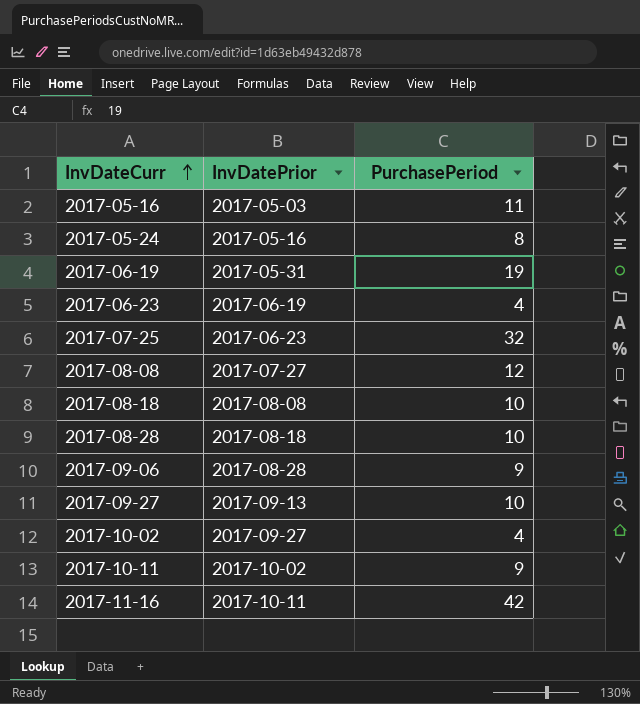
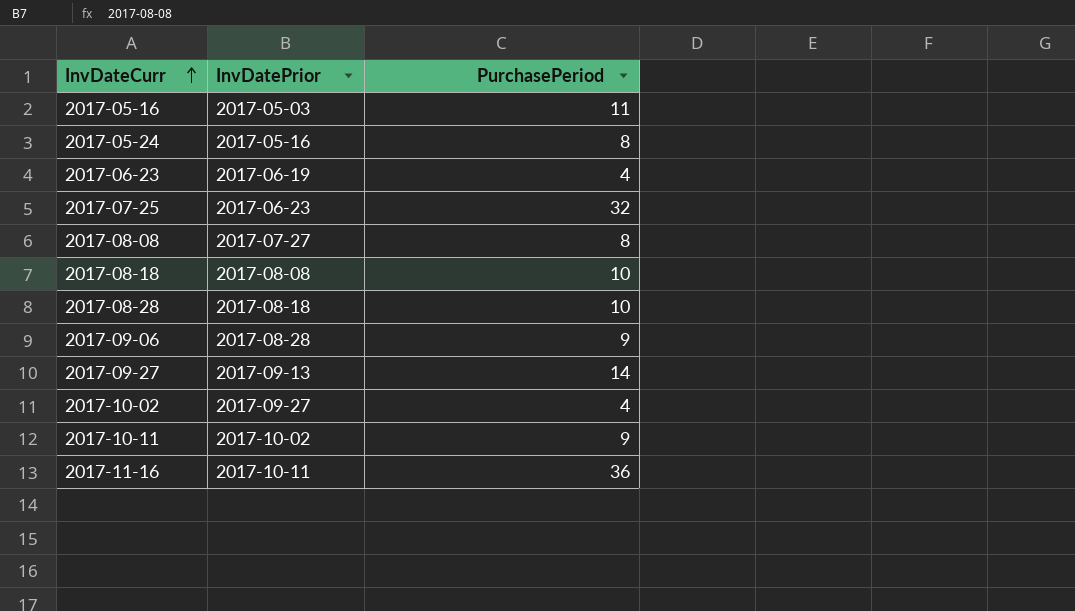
row 2017-06-19: 2017-05-31 | 19 -> none
2017-08-08 | PurchasePeriod: 12 -> 8
2017-09-27 | PurchasePeriod: 10 -> 14
2017-11-16 | PurchasePeriod: 42 -> 36

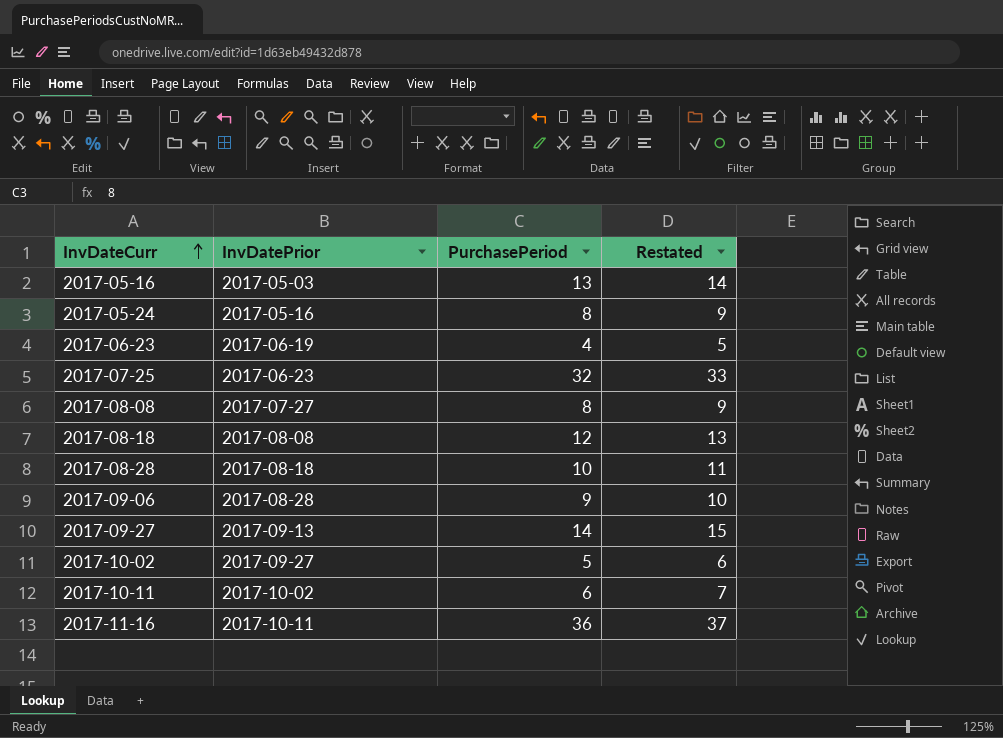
column Restated | formula: none -> [PurchasePeriod] + 1
2017-05-16 | PurchasePeriod: 11 -> 13
2017-08-18 | PurchasePeriod: 10 -> 12
2017-10-02 | PurchasePeriod: 4 -> 5
2017-10-11 | PurchasePeriod: 9 -> 6

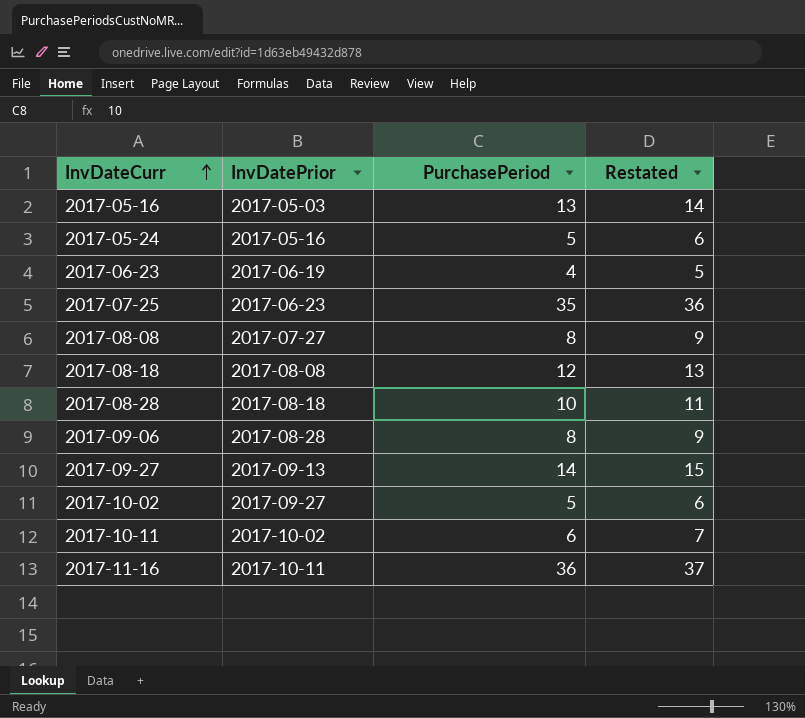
2017-05-24 | PurchasePeriod: 8 -> 5
2017-05-24 | Restated: 9 -> 6
2017-07-25 | PurchasePeriod: 32 -> 35
2017-07-25 | Restated: 33 -> 36
2017-09-06 | PurchasePeriod: 9 -> 8
2017-09-06 | Restated: 10 -> 9

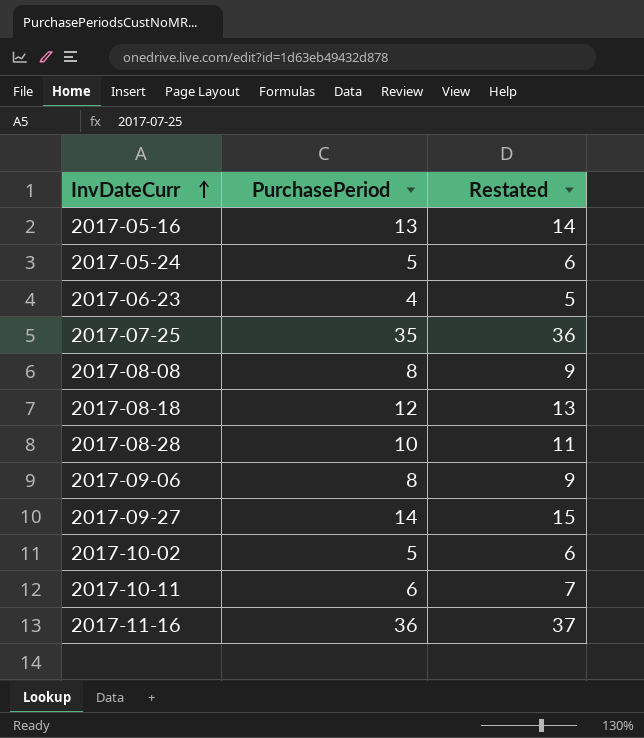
column InvDatePrior | position: 2 -> none

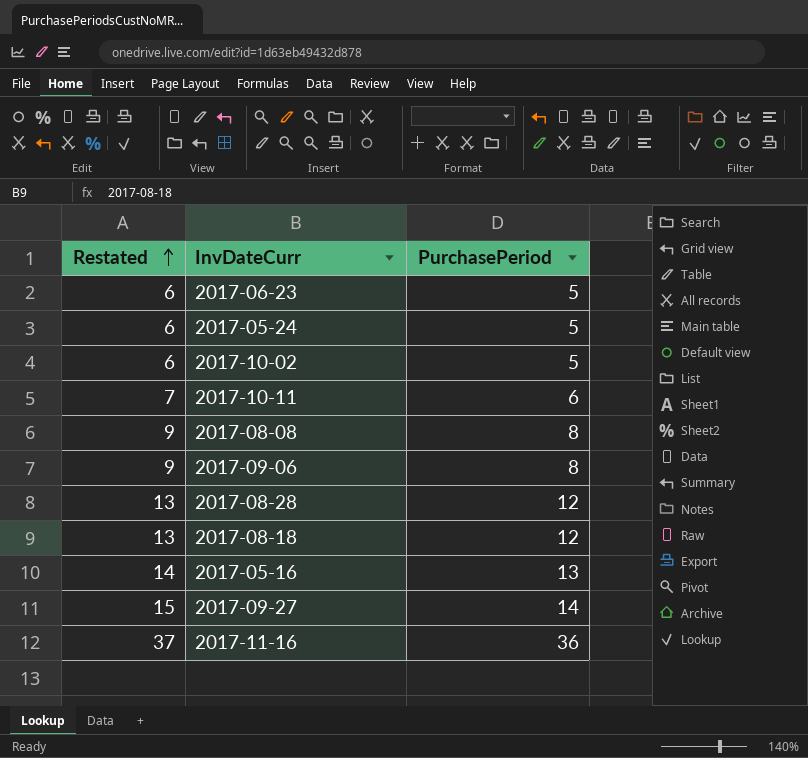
row order: InvDateCurr ascending -> Restated ascending
column Restated | position: 3 -> 1
row 2017-07-25: 35 | 36 -> none
2017-06-23 | Restated: 5 -> 6
2017-06-23 | PurchasePeriod: 4 -> 5
2017-08-28 | Restated: 11 -> 13
2017-08-28 | PurchasePeriod: 10 -> 12

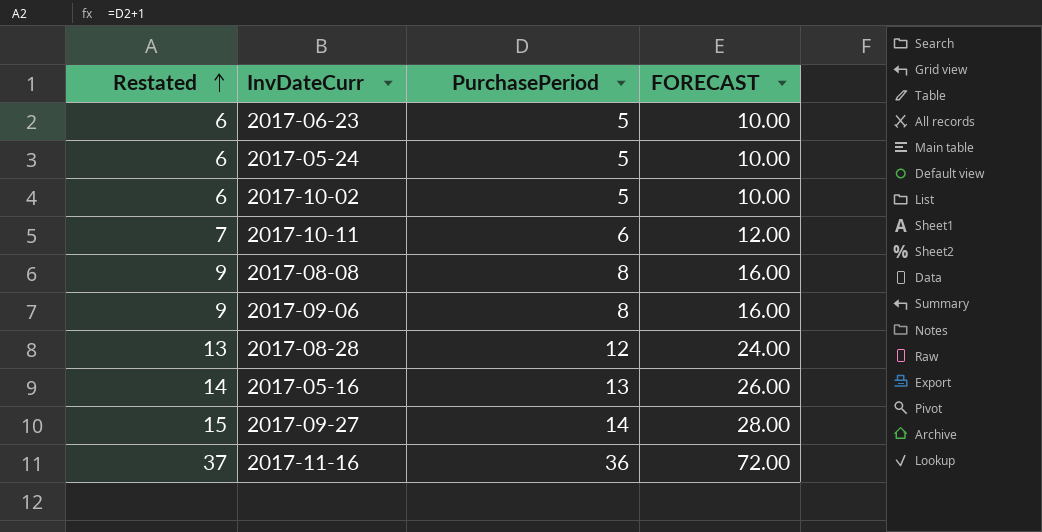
column FORECAST | formula: none -> [PurchasePeriod] * 2
row 2017-08-18: 13 | 12 -> none

